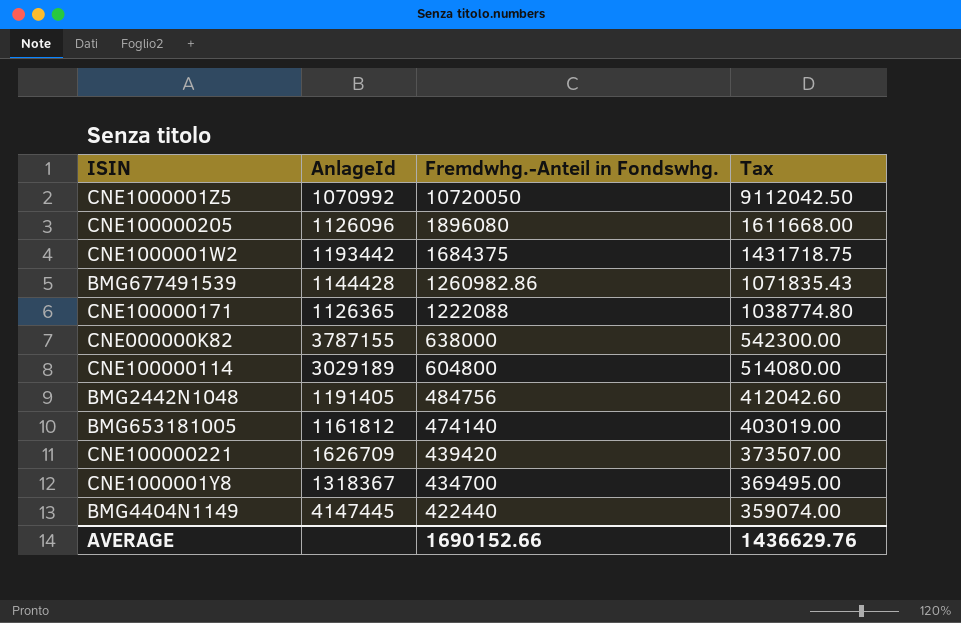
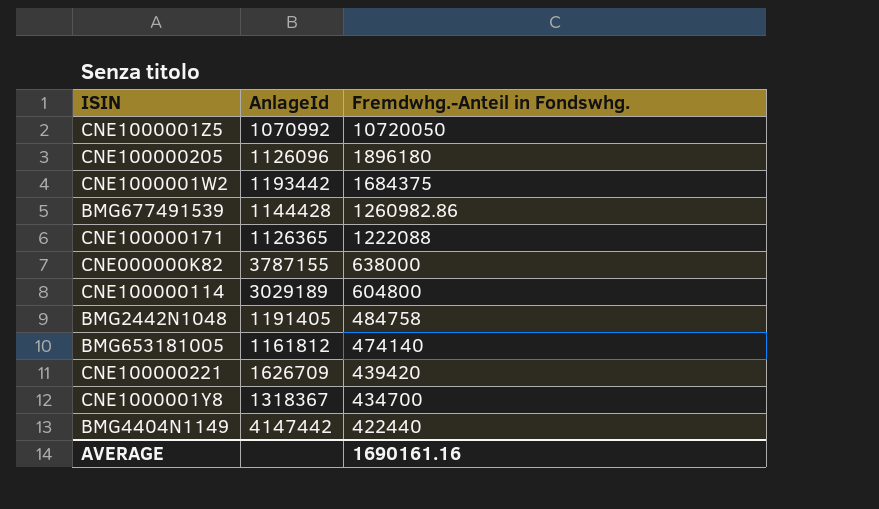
column Tax | formula: [Fremdwhg.-Anteil in Fondswhg.] * 0.85 -> none
CNE100000205 | Fremdwhg.-Anteil in Fondswhg.: 1896080 -> 1896180
BMG2442N1048 | Fremdwhg.-Anteil in Fondswhg.: 484756 -> 484758
BMG4404N1149 | AnlageId: 4147445 -> 4147442
AVERAGE | Fremdwhg.-Anteil in Fondswhg.: 1690152.66 -> 1690161.16

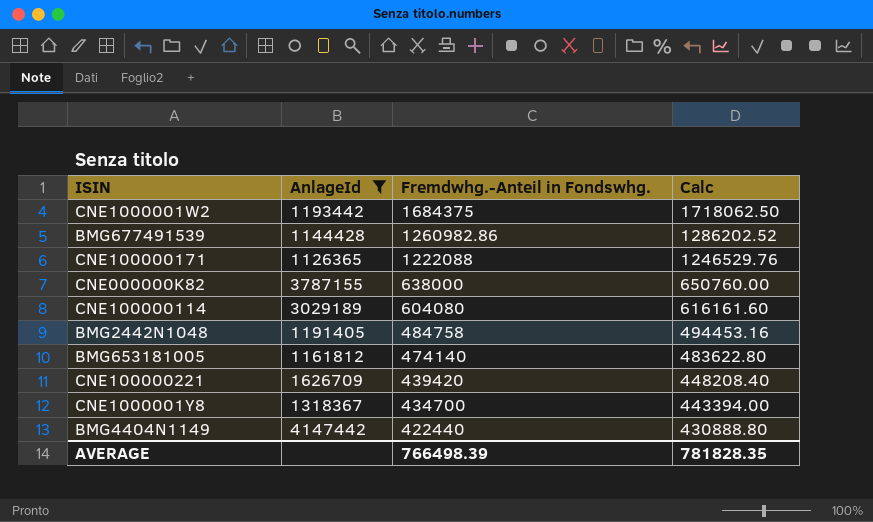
filter: none -> AnlageId >= 1126365
column Calc | formula: none -> [Fremdwhg.-Anteil in Fondswhg.] * 1.02
CNE100000114 | Fremdwhg.-Anteil in Fondswhg.: 604800 -> 604080
AVERAGE | Fremdwhg.-Anteil in Fondswhg.: 1690161.16 -> 766498.39

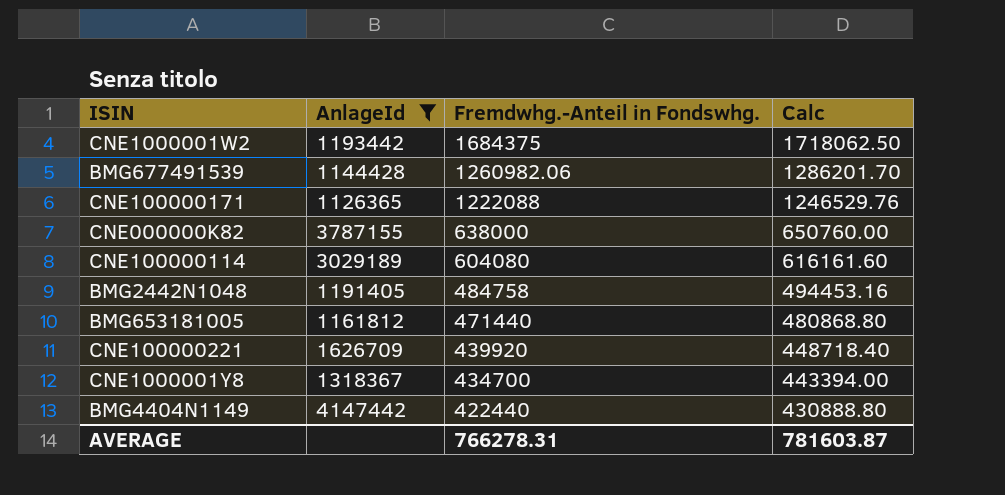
BMG677491539 | Fremdwhg.-Anteil in Fondswhg.: 1260982.86 -> 1260982.06
BMG677491539 | Calc: 1286202.52 -> 1286201.70
BMG653181005 | Fremdwhg.-Anteil in Fondswhg.: 474140 -> 471440
BMG653181005 | Calc: 483622.80 -> 480868.80
CNE100000221 | Fremdwhg.-Anteil in Fondswhg.: 439420 -> 439920
CNE100000221 | Calc: 448208.40 -> 448718.40
AVERAGE | Fremdwhg.-Anteil in Fondswhg.: 766498.39 -> 766278.31
AVERAGE | Calc: 781828.35 -> 781603.87

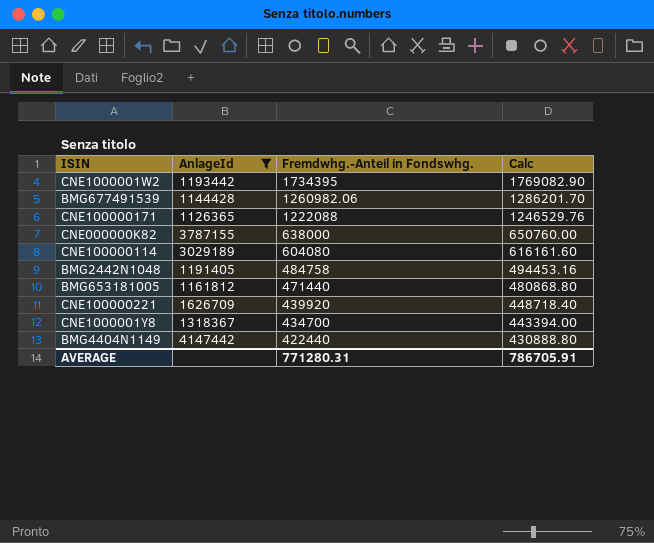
CNE1000001W2 | Fremdwhg.-Anteil in Fondswhg.: 1684375 -> 1734395
CNE1000001W2 | Calc: 1718062.50 -> 1769082.90
AVERAGE | Fremdwhg.-Anteil in Fondswhg.: 766278.31 -> 771280.31
AVERAGE | Calc: 781603.87 -> 786705.91

